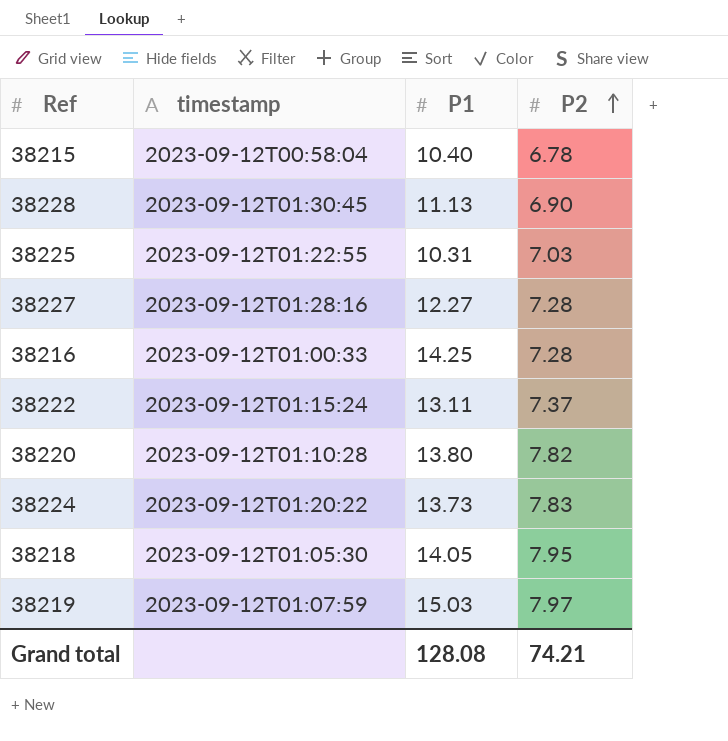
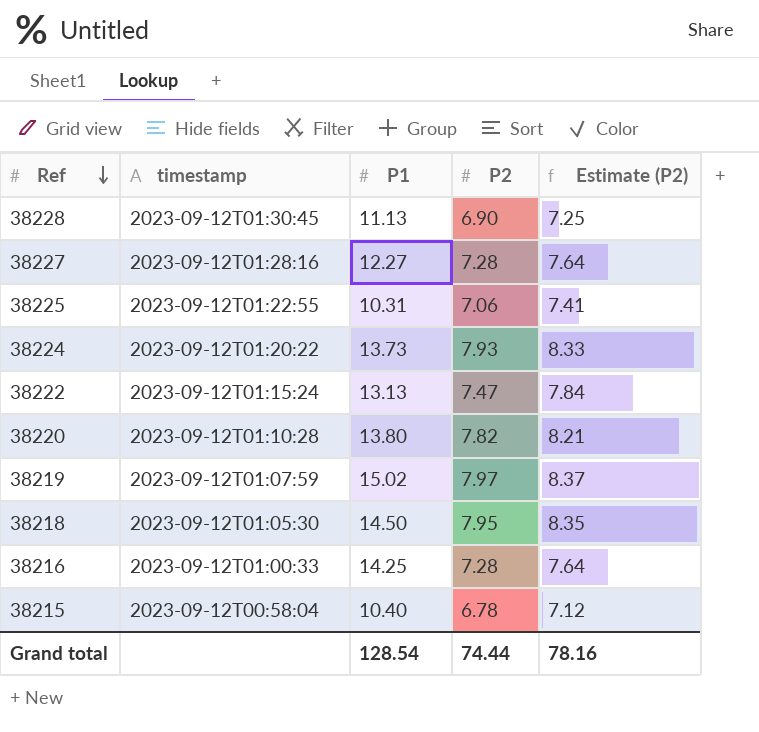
row order: P2 ascending -> Ref descending
column Estimate (P2) | formula: none -> [P2] * 1.05
38225 | P2: 7.03 -> 7.06
38224 | P2: 7.83 -> 7.93
38222 | P1: 13.11 -> 13.13
38222 | P2: 7.37 -> 7.47
38219 | P1: 15.03 -> 15.02
38218 | P1: 14.05 -> 14.50
Grand total | P1: 128.08 -> 128.54
Grand total | P2: 74.21 -> 74.44

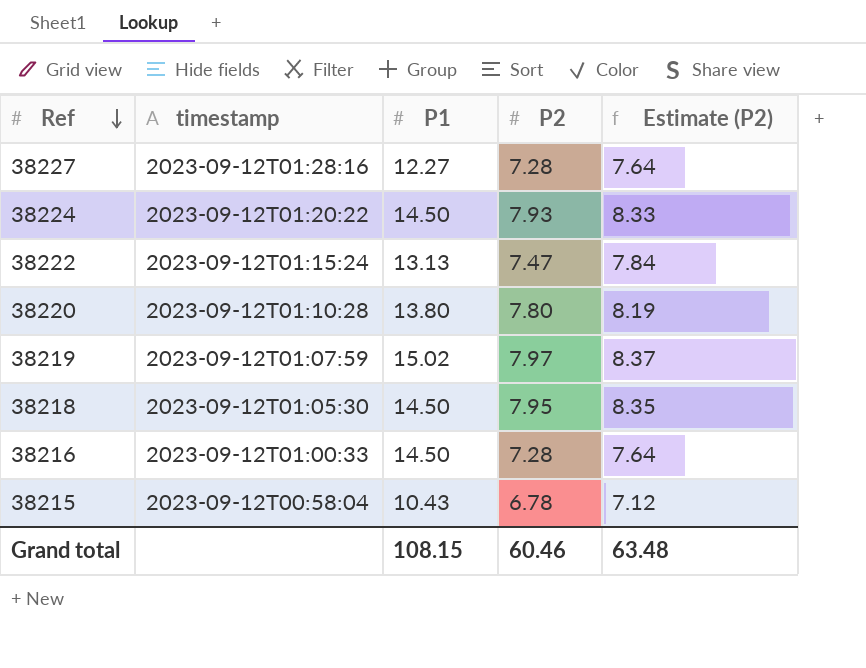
row 38228: 2023-09-12T01:30:45 | 11.13 | 6.90 | 7.25 -> none
row 38225: 2023-09-12T01:22:55 | 10.31 | 7.06 | 7.41 -> none
38224 | P1: 13.73 -> 14.50
38220 | P2: 7.82 -> 7.80
38220 | Estimate (P2): 8.21 -> 8.19
38216 | P1: 14.25 -> 14.50
38215 | P1: 10.40 -> 10.43
Grand total | P1: 128.54 -> 108.15
Grand total | P2: 74.44 -> 60.46
Grand total | Estimate (P2): 78.16 -> 63.48

